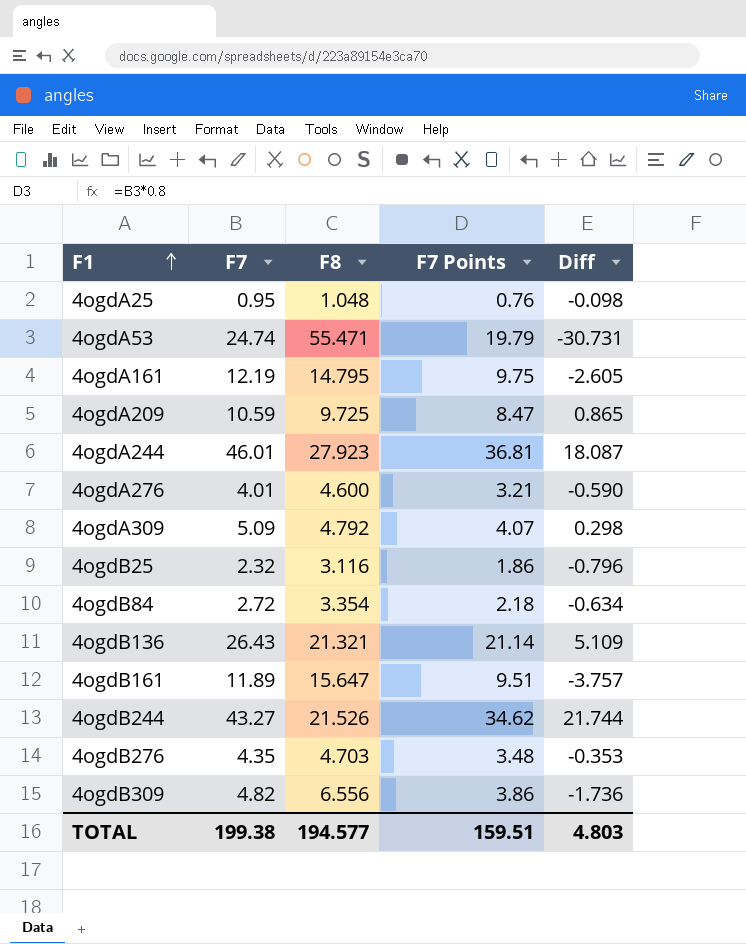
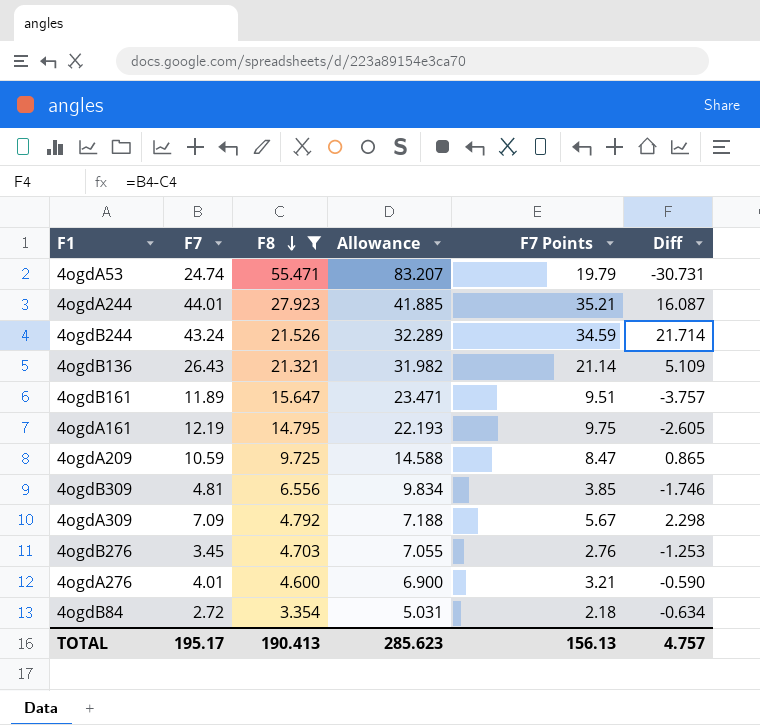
filter: none -> F8 >= 3.354
row order: F1 ascending -> F8 descending
column Allowance | formula: none -> [F8] * 1.5
4ogdA244 | F7: 46.01 -> 44.01
4ogdA244 | F7 Points: 36.81 -> 35.21
4ogdA244 | Diff: 18.087 -> 16.087
4ogdB244 | F7: 43.27 -> 43.24
4ogdB244 | F7 Points: 34.62 -> 34.59
4ogdB244 | Diff: 21.744 -> 21.714
4ogdB309 | F7: 4.82 -> 4.81
4ogdB309 | F7 Points: 3.86 -> 3.85
4ogdB309 | Diff: -1.736 -> -1.746
4ogdA309 | F7: 5.09 -> 7.09
4ogdA309 | F7 Points: 4.07 -> 5.67
4ogdA309 | Diff: 0.298 -> 2.298
4ogdB276 | F7: 4.35 -> 3.45
4ogdB276 | F7 Points: 3.48 -> 2.76
4ogdB276 | Diff: -0.353 -> -1.253
TOTAL | F7: 199.38 -> 195.17
TOTAL | F8: 194.577 -> 190.413
TOTAL | F7 Points: 159.51 -> 156.13
TOTAL | Diff: 4.803 -> 4.757

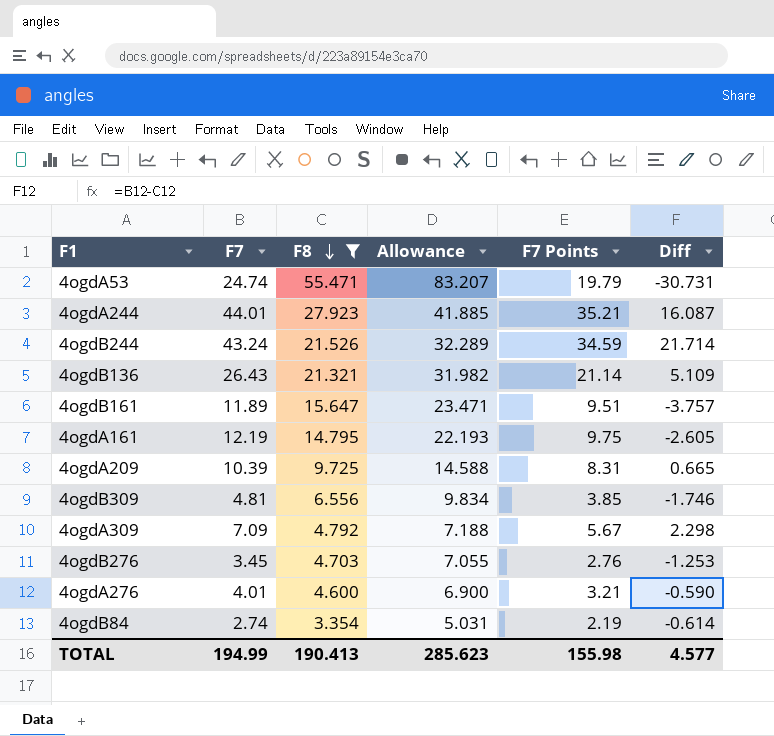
4ogdA209 | F7: 10.59 -> 10.39
4ogdA209 | F7 Points: 8.47 -> 8.31
4ogdA209 | Diff: 0.865 -> 0.665
4ogdB84 | F7: 2.72 -> 2.74
4ogdB84 | F7 Points: 2.18 -> 2.19
4ogdB84 | Diff: -0.634 -> -0.614
TOTAL | F7: 195.17 -> 194.99
TOTAL | F7 Points: 156.13 -> 155.98
TOTAL | Diff: 4.757 -> 4.577

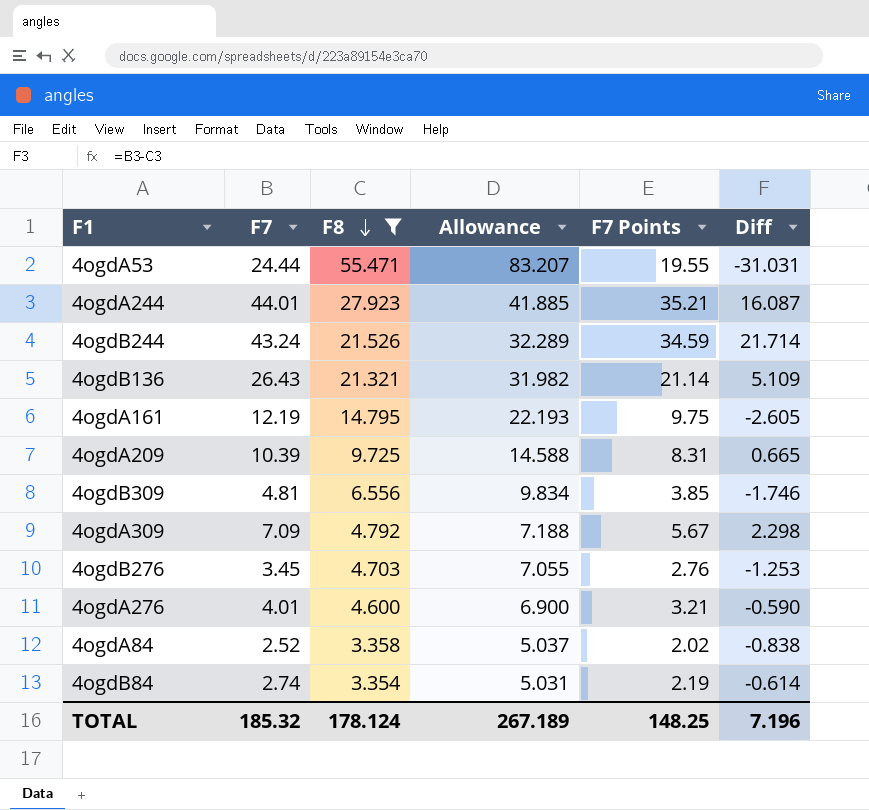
row 4ogdB161: 11.89 | 15.647 | 23.471 | 9.51 | -3.757 -> none
4ogdA53 | F7: 24.74 -> 24.44
4ogdA53 | F7 Points: 19.79 -> 19.55
4ogdA53 | Diff: -30.731 -> -31.031
row 4ogdA84: none -> 2.52 | 3.358 | 5.037 | 2.02 | -0.838
TOTAL | F7: 194.99 -> 185.32
TOTAL | F8: 190.413 -> 178.124
TOTAL | Allowance: 285.623 -> 267.189
TOTAL | F7 Points: 155.98 -> 148.25
TOTAL | Diff: 4.577 -> 7.196

